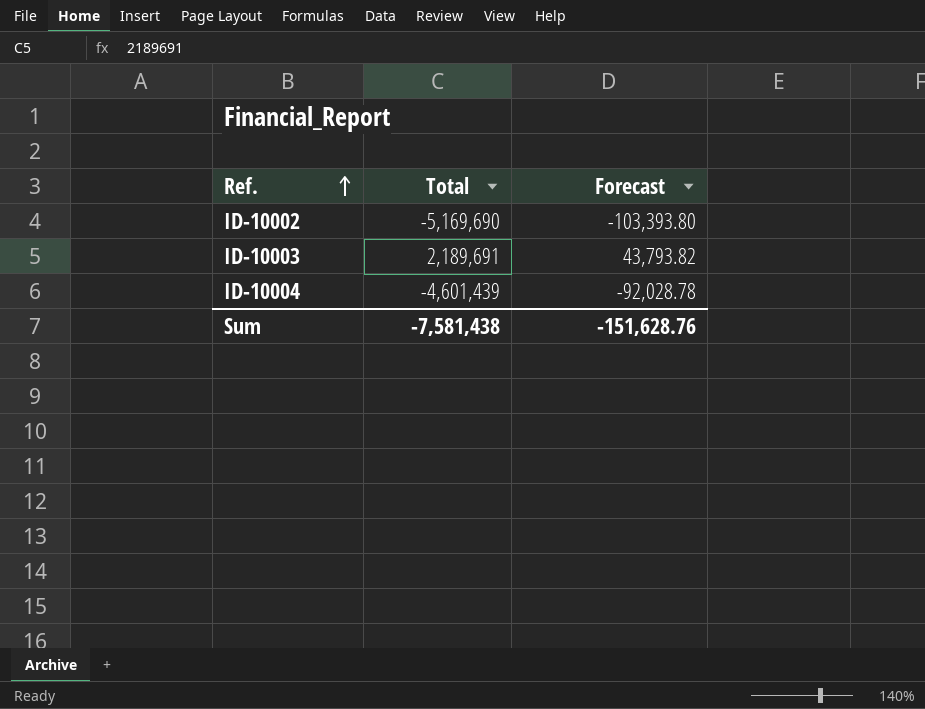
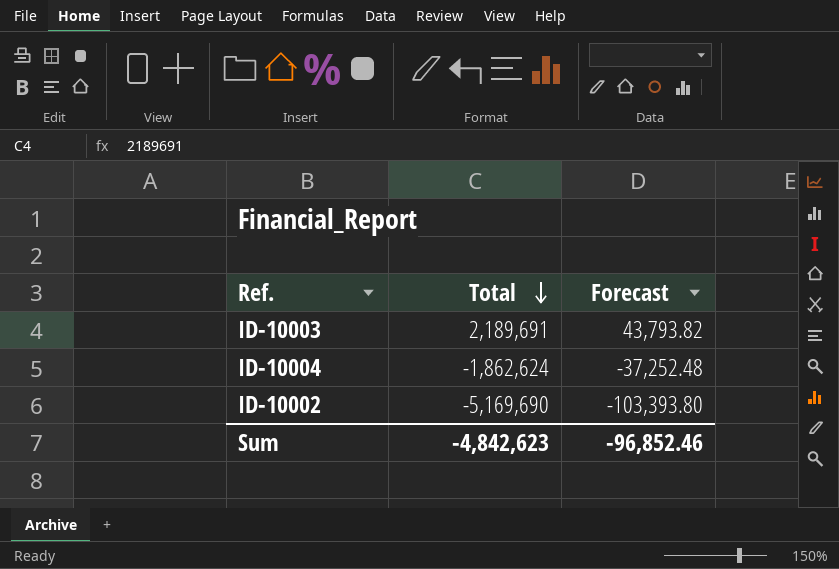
row order: Ref. ascending -> Total descending
ID-10004 | Total: -4,601,439 -> -1,862,624
ID-10004 | Forecast: -92,028.78 -> -37,252.48
Sum | Total: -7,581,438 -> -4,842,623
Sum | Forecast: -151,628.76 -> -96,852.46

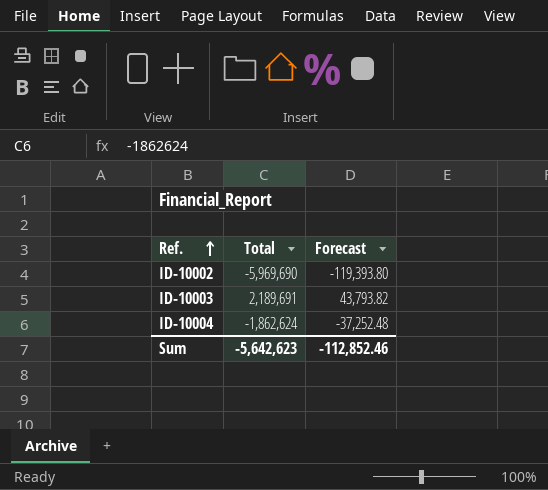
row order: Total descending -> Ref. ascending
ID-10002 | Total: -5,169,690 -> -5,969,690
ID-10002 | Forecast: -103,393.80 -> -119,393.80
Sum | Total: -4,842,623 -> -5,642,623
Sum | Forecast: -96,852.46 -> -112,852.46

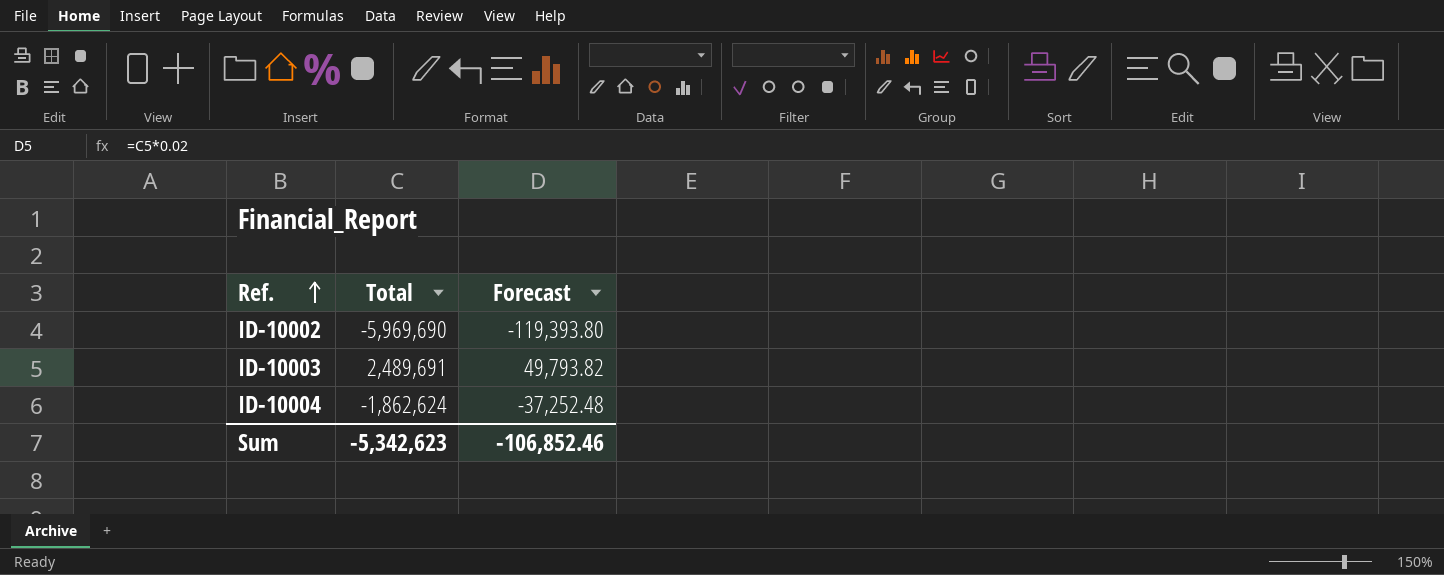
ID-10003 | Total: 2,189,691 -> 2,489,691
ID-10003 | Forecast: 43,793.82 -> 49,793.82
Sum | Total: -5,642,623 -> -5,342,623
Sum | Forecast: -112,852.46 -> -106,852.46

